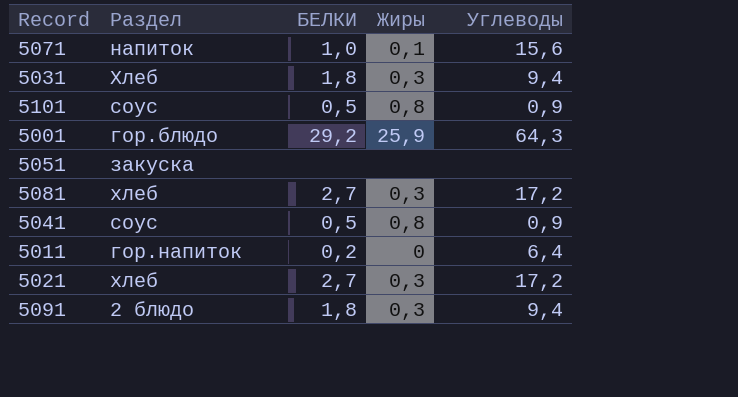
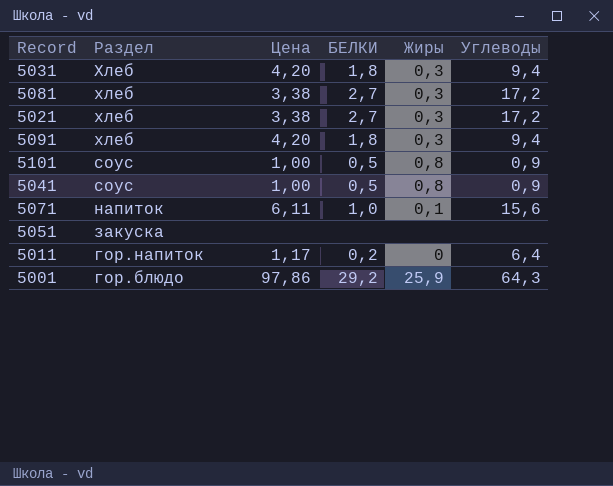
row order: none -> Раздел descending
column Цена | position: none -> 3
5091 | Раздел: 2 блюдо -> хлеб

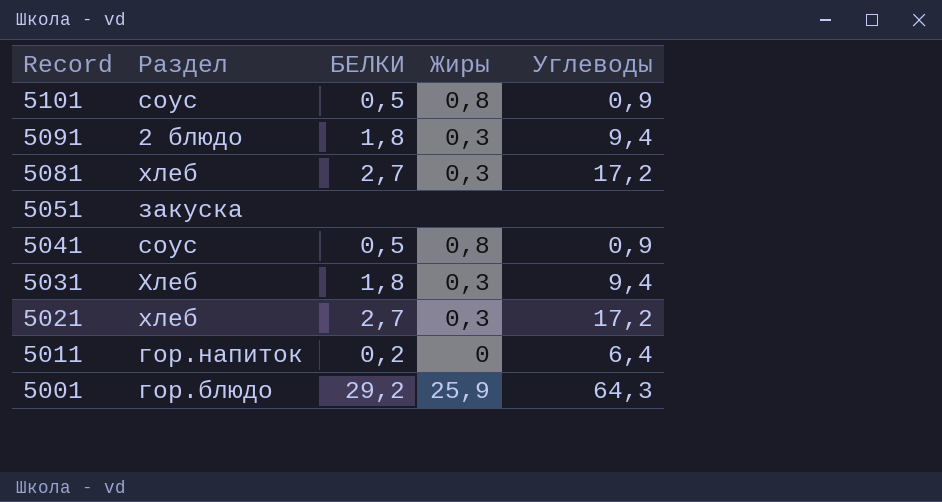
row order: Раздел descending -> Record descending
column Цена | position: 3 -> none
row 5071: напиток | 6,11 | 1,0 | 0,1 | 15,6 -> none
5091 | Раздел: хлеб -> 2 блюдо

